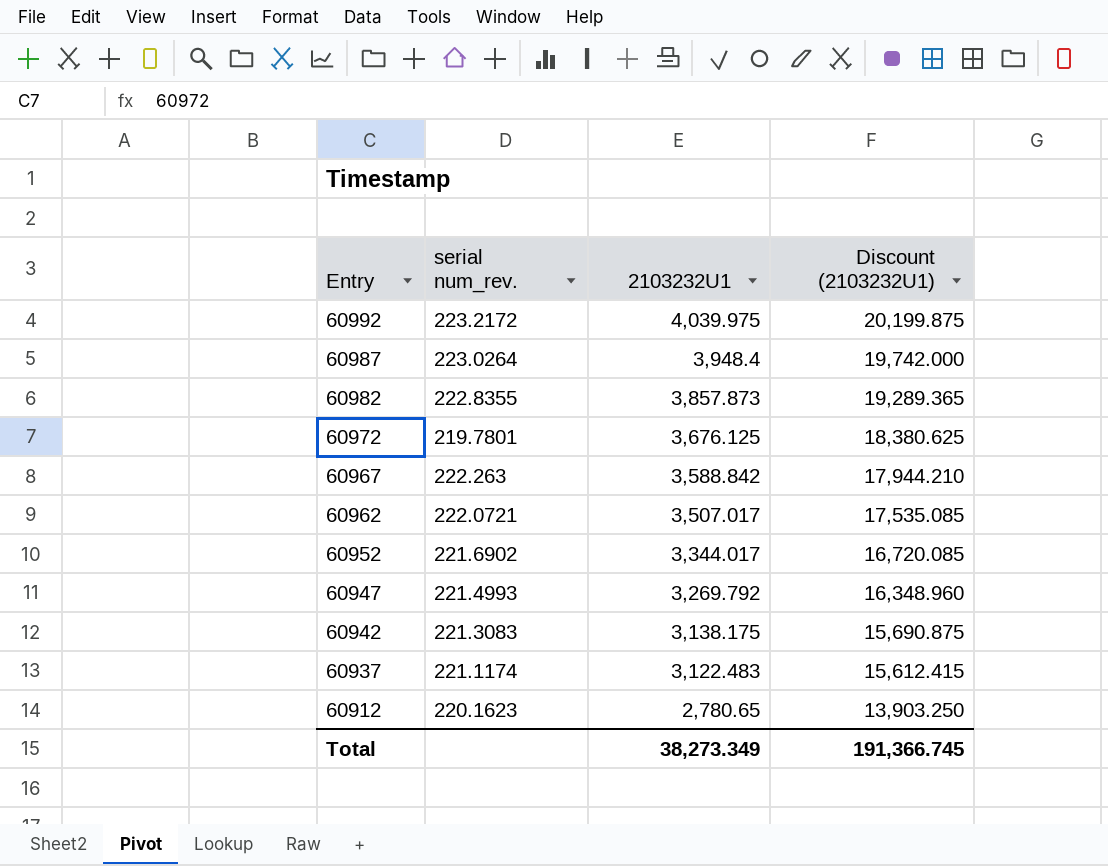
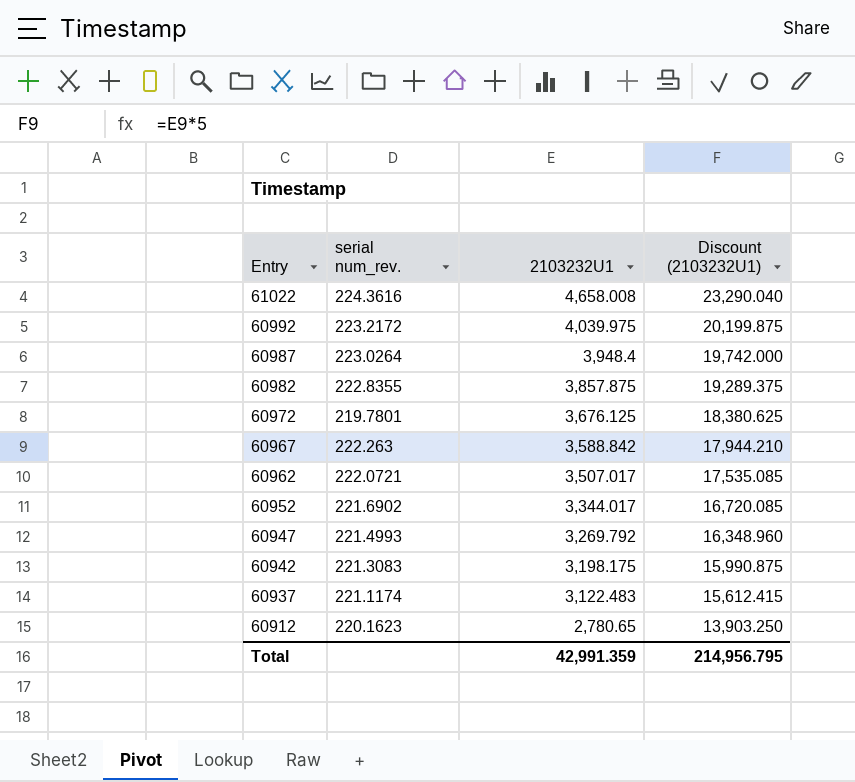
row 61022: none -> 224.3616 | 4,658.008 | 23,290.040
60982 | 2103232U1: 3,857.873 -> 3,857.875
60982 | Discount (2103232U1): 19,289.365 -> 19,289.375
60942 | 2103232U1: 3,138.175 -> 3,198.175
60942 | Discount (2103232U1): 15,690.875 -> 15,990.875
Total | 2103232U1: 38,273.349 -> 42,991.359
Total | Discount (2103232U1): 191,366.745 -> 214,956.795

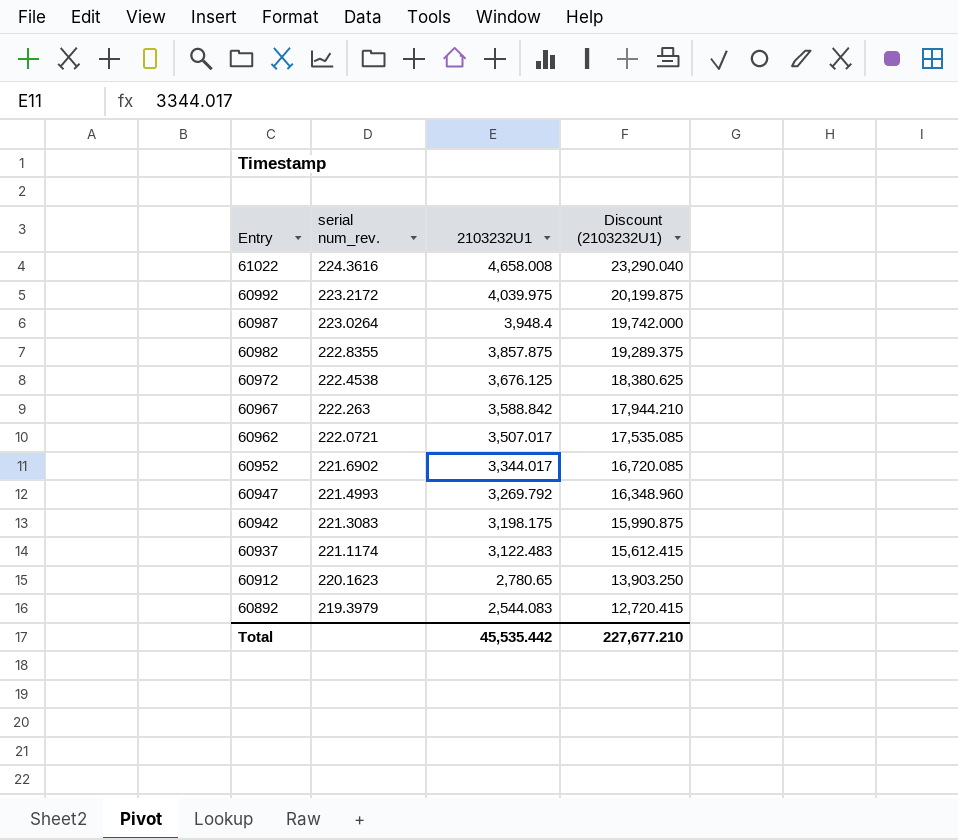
60972 | serial num_rev.: 219.7801 -> 222.4538
row 60892: none -> 219.3979 | 2,544.083 | 12,720.415
Total | 2103232U1: 42,991.359 -> 45,535.442
Total | Discount (2103232U1): 214,956.795 -> 227,677.210

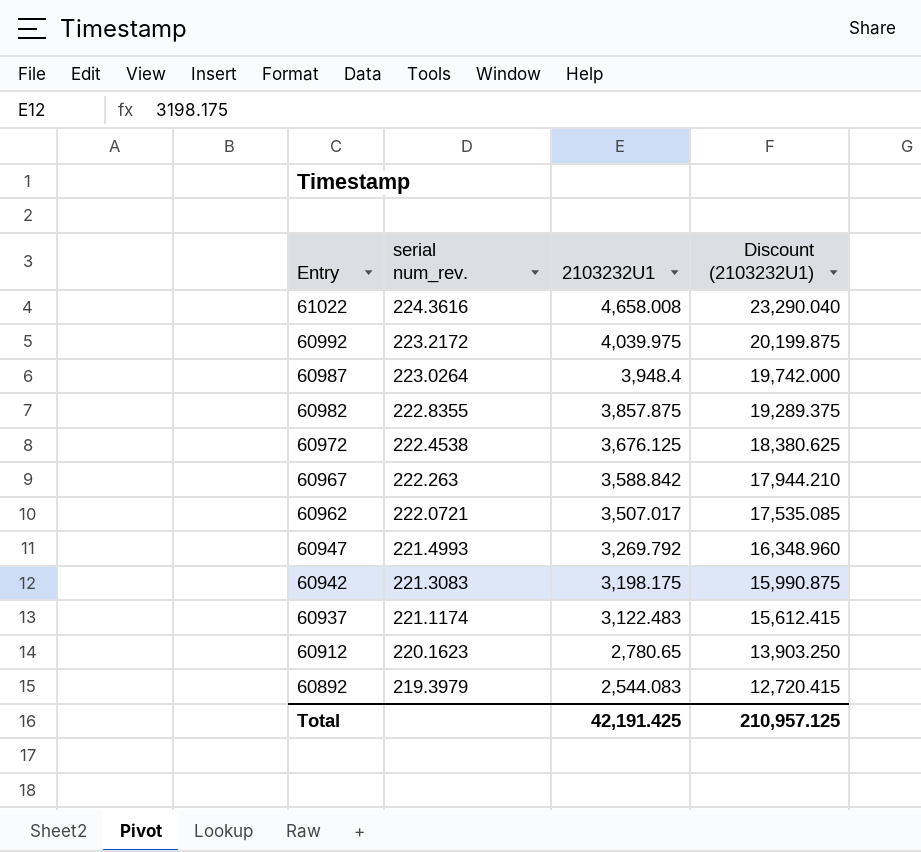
row 60952: 221.6902 | 3,344.017 | 16,720.085 -> none
Total | 2103232U1: 45,535.442 -> 42,191.425
Total | Discount (2103232U1): 227,677.210 -> 210,957.125

